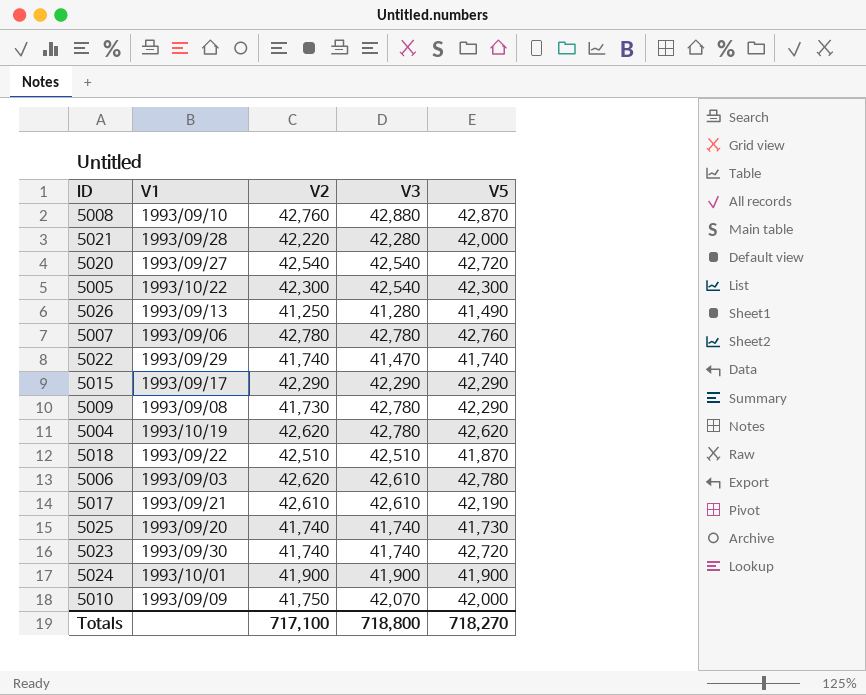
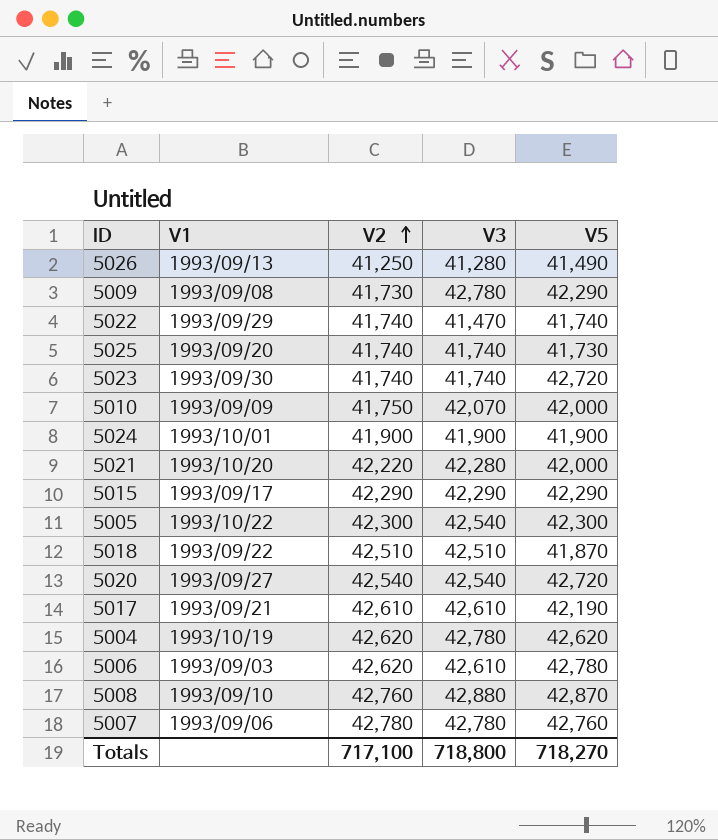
row order: none -> V2 ascending
5021 | V1: 1993/09/28 -> 1993/10/20

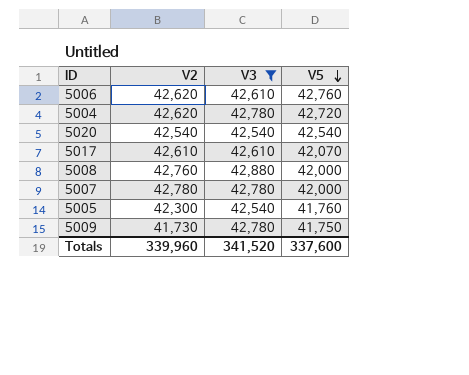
filter: none -> V3 >= 42,540
row order: V2 ascending -> V5 descending
column V1 | position: 2 -> none
5006 | V5: 42,780 -> 42,760
5004 | V5: 42,620 -> 42,720
5020 | V5: 42,720 -> 42,540
5017 | V5: 42,190 -> 42,070
5008 | V5: 42,870 -> 42,000
5007 | V5: 42,760 -> 42,000
5005 | V5: 42,300 -> 41,760
5009 | V5: 42,290 -> 41,750
Totals | V2: 717,100 -> 339,960
Totals | V3: 718,800 -> 341,520
Totals | V5: 718,270 -> 337,600

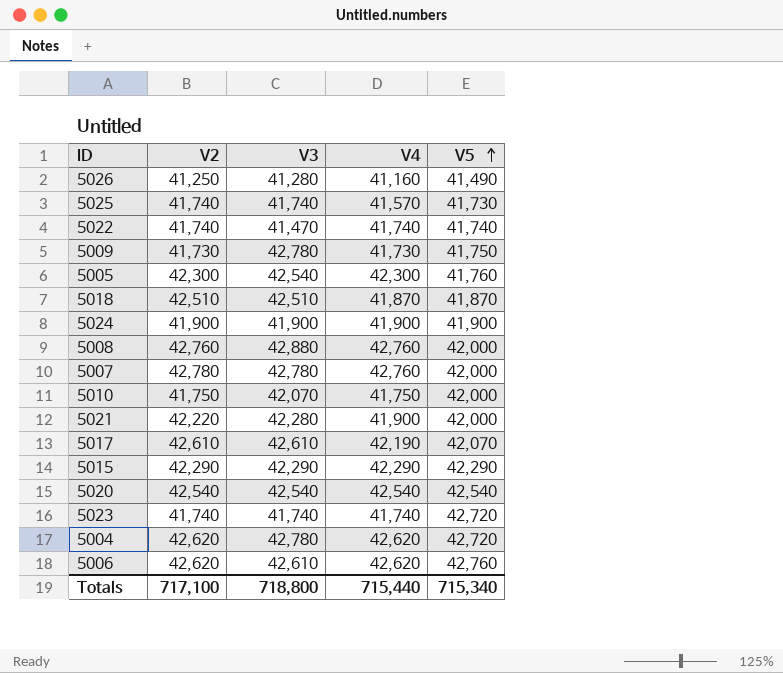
filter: V3 >= 42,540 -> none
row order: V5 descending -> V5 ascending
column V4 | position: none -> 4
Totals | V2: 339,960 -> 717,100
Totals | V3: 341,520 -> 718,800
Totals | V5: 337,600 -> 715,340

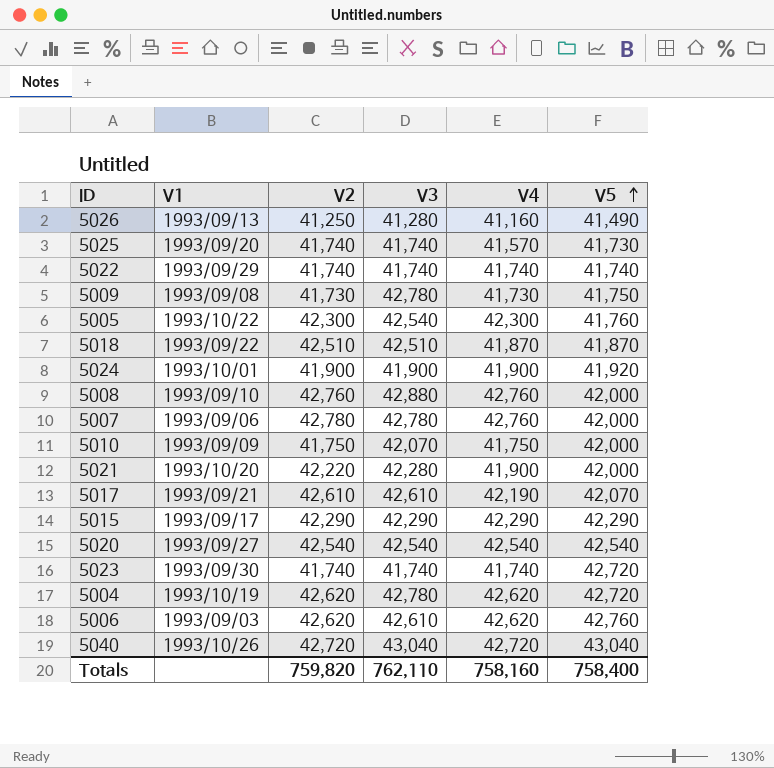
column V1 | position: none -> 2
5022 | V3: 41,470 -> 41,740
5024 | V5: 41,900 -> 41,920
row 5040: none -> 1993/10/26 | 42,720 | 43,040 | 42,720 | 43,040
Totals | V2: 717,100 -> 759,820
Totals | V3: 718,800 -> 762,110
Totals | V4: 715,440 -> 758,160
Totals | V5: 715,340 -> 758,400

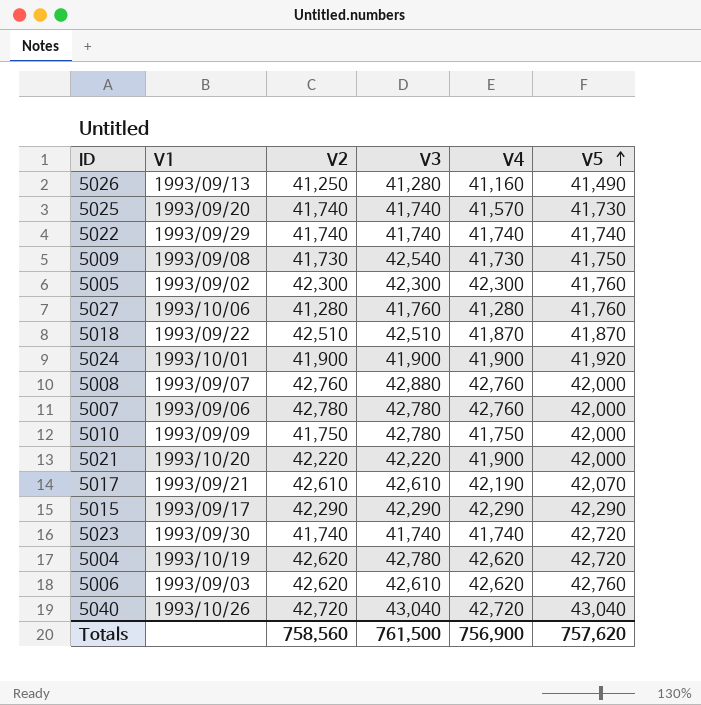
row 5020: 1993/09/27 | 42,540 | 42,540 | 42,540 | 42,540 -> none
5009 | V3: 42,780 -> 42,540
5005 | V1: 1993/10/22 -> 1993/09/02
5005 | V3: 42,540 -> 42,300
row 5027: none -> 1993/10/06 | 41,280 | 41,760 | 41,280 | 41,760
5008 | V1: 1993/09/10 -> 1993/09/07
5010 | V3: 42,070 -> 42,780
5021 | V3: 42,280 -> 42,220
Totals | V2: 759,820 -> 758,560
Totals | V3: 762,110 -> 761,500
Totals | V4: 758,160 -> 756,900
Totals | V5: 758,400 -> 757,620

